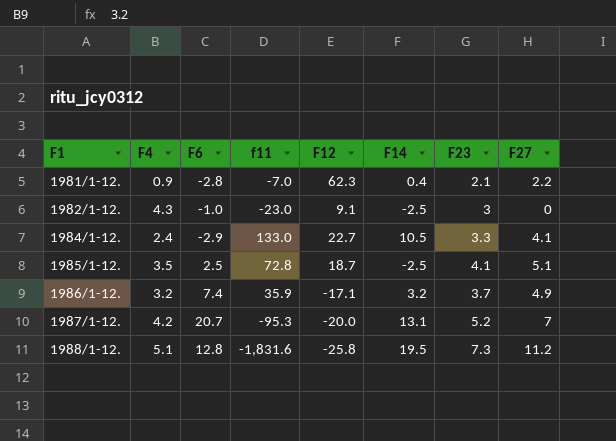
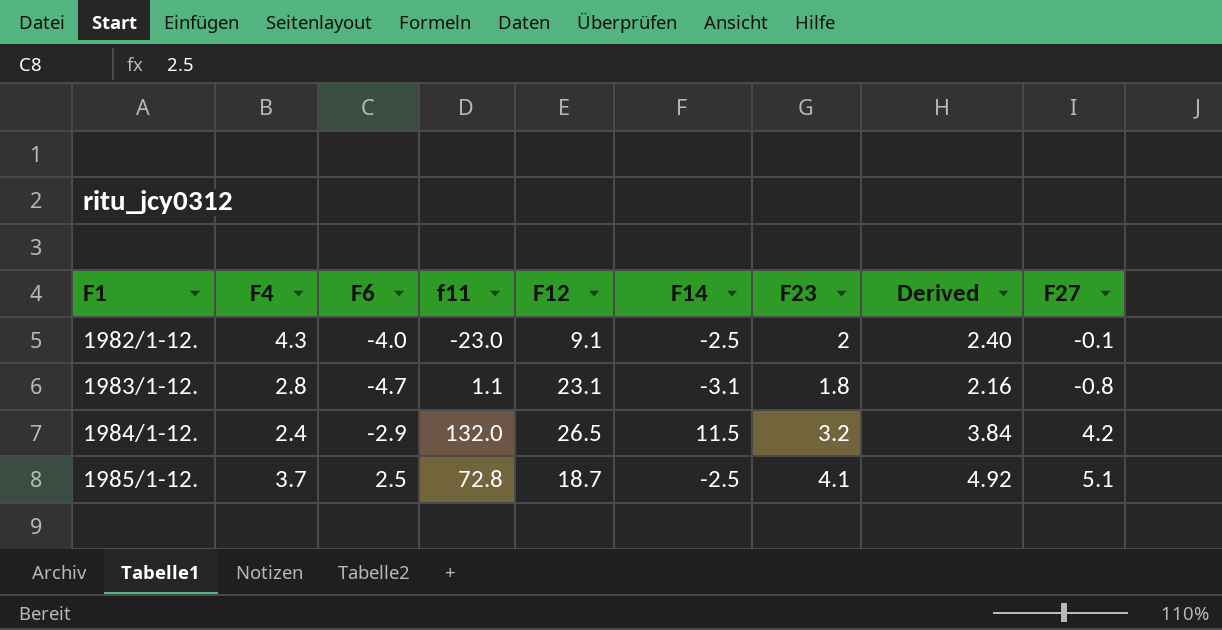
column Derived | formula: none -> [F23] * 1.2
row 1981/1-12.: 0.9 | -2.8 | -7.0 | 62.3 | 0.4 | 2.1 | 2.2 -> none
row 1986/1-12.: 3.2 | 7.4 | 35.9 | -17.1 | 3.2 | 3.7 | 4.9 -> none
row 1987/1-12.: 4.2 | 20.7 | -95.3 | -20.0 | 13.1 | 5.2 | 7 -> none
row 1988/1-12.: 5.1 | 12.8 | -1,831.6 | -25.8 | 19.5 | 7.3 | 11.2 -> none
1982/1-12. | F6: -1.0 -> -4.0
1982/1-12. | F23: 3 -> 2
1982/1-12. | F27: 0 -> -0.1
row 1983/1-12.: none -> 2.8 | -4.7 | 1.1 | 23.1 | -3.1 | 1.8 | 2.16 | -0.8
1984/1-12. | f11: 133.0 -> 132.0
1984/1-12. | F12: 22.7 -> 26.5
1984/1-12. | F14: 10.5 -> 11.5
1984/1-12. | F23: 3.3 -> 3.2
1984/1-12. | F27: 4.1 -> 4.2
1985/1-12. | F4: 3.5 -> 3.7

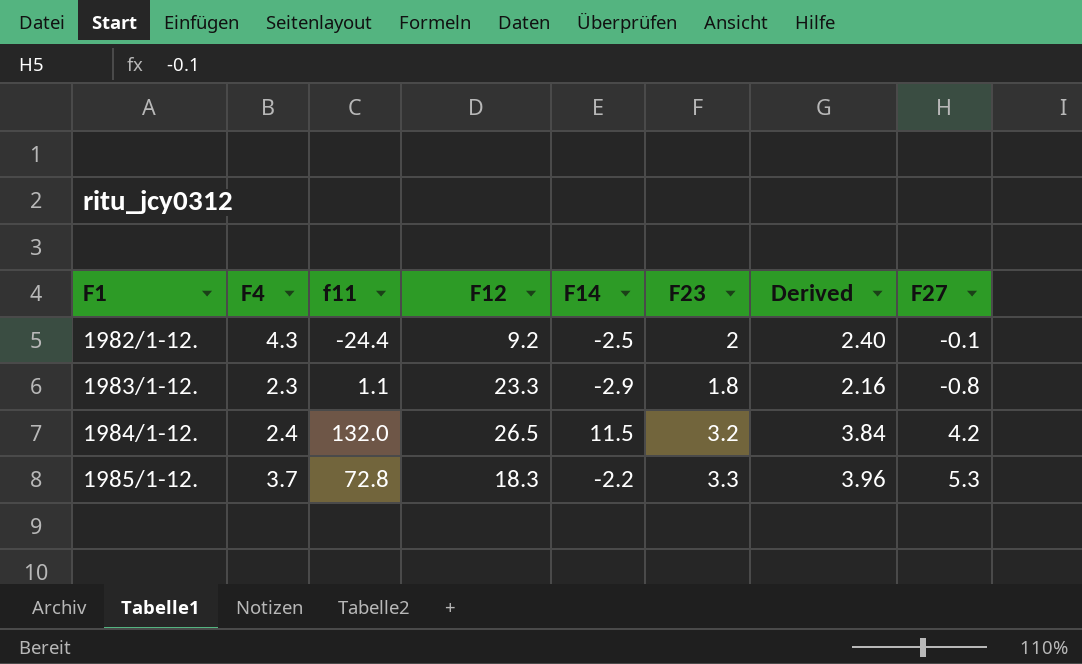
column F6 | position: 3 -> none
1982/1-12. | f11: -23.0 -> -24.4
1982/1-12. | F12: 9.1 -> 9.2
1983/1-12. | F4: 2.8 -> 2.3
1983/1-12. | F12: 23.1 -> 23.3
1983/1-12. | F14: -3.1 -> -2.9
1985/1-12. | F12: 18.7 -> 18.3
1985/1-12. | F14: -2.5 -> -2.2
1985/1-12. | F23: 4.1 -> 3.3
1985/1-12. | Derived: 4.92 -> 3.96
1985/1-12. | F27: 5.1 -> 5.3

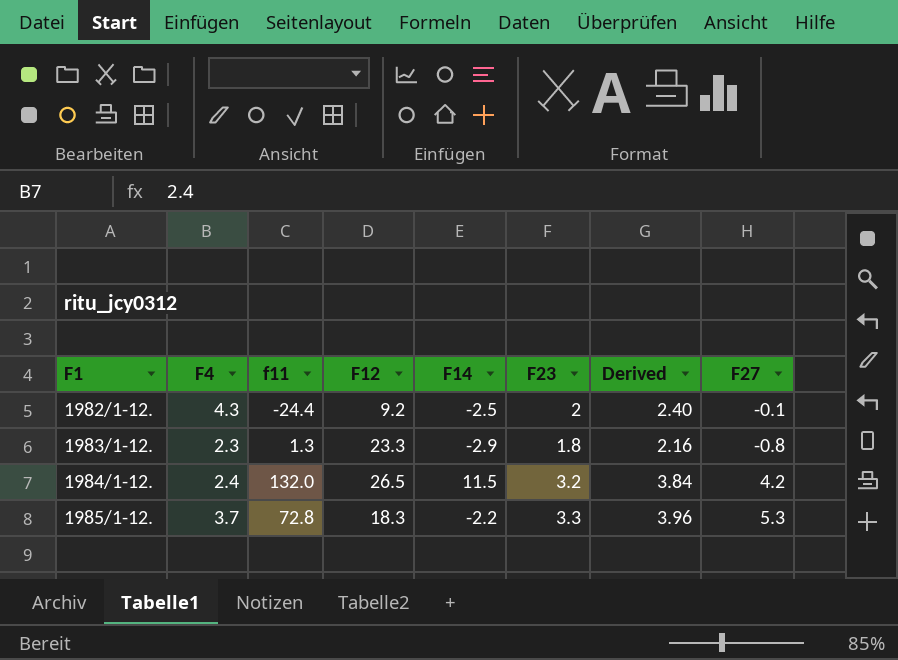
1983/1-12. | f11: 1.1 -> 1.3

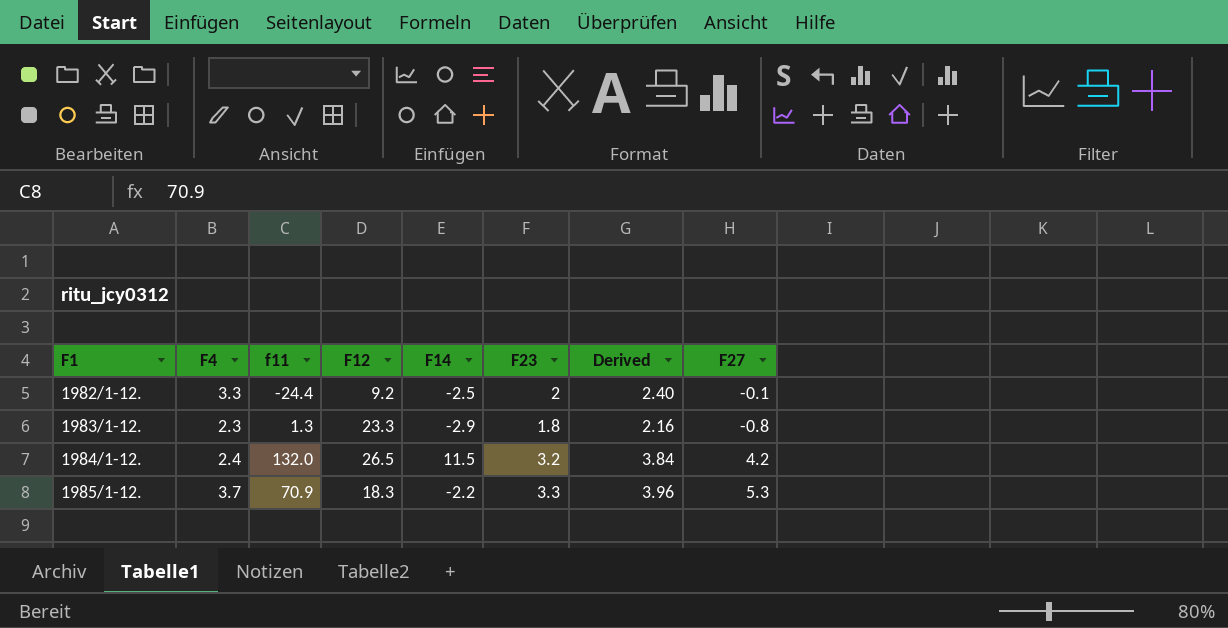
1982/1-12. | F4: 4.3 -> 3.3
1985/1-12. | f11: 72.8 -> 70.9

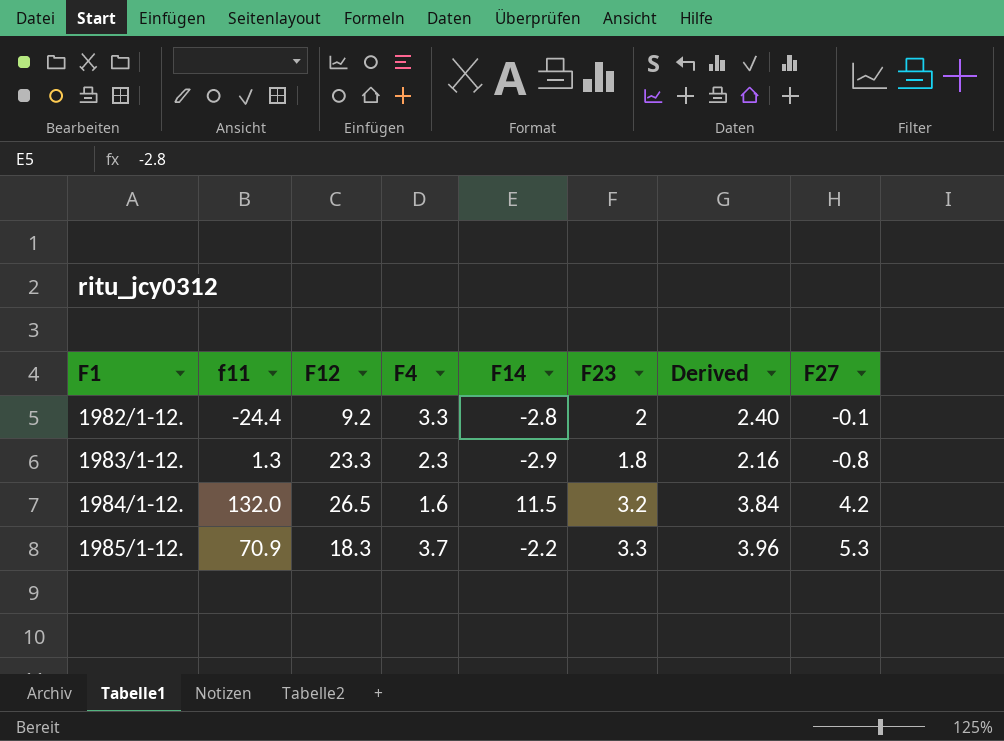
column F4 | position: 2 -> 4
1982/1-12. | F14: -2.5 -> -2.8
1984/1-12. | F4: 2.4 -> 1.6

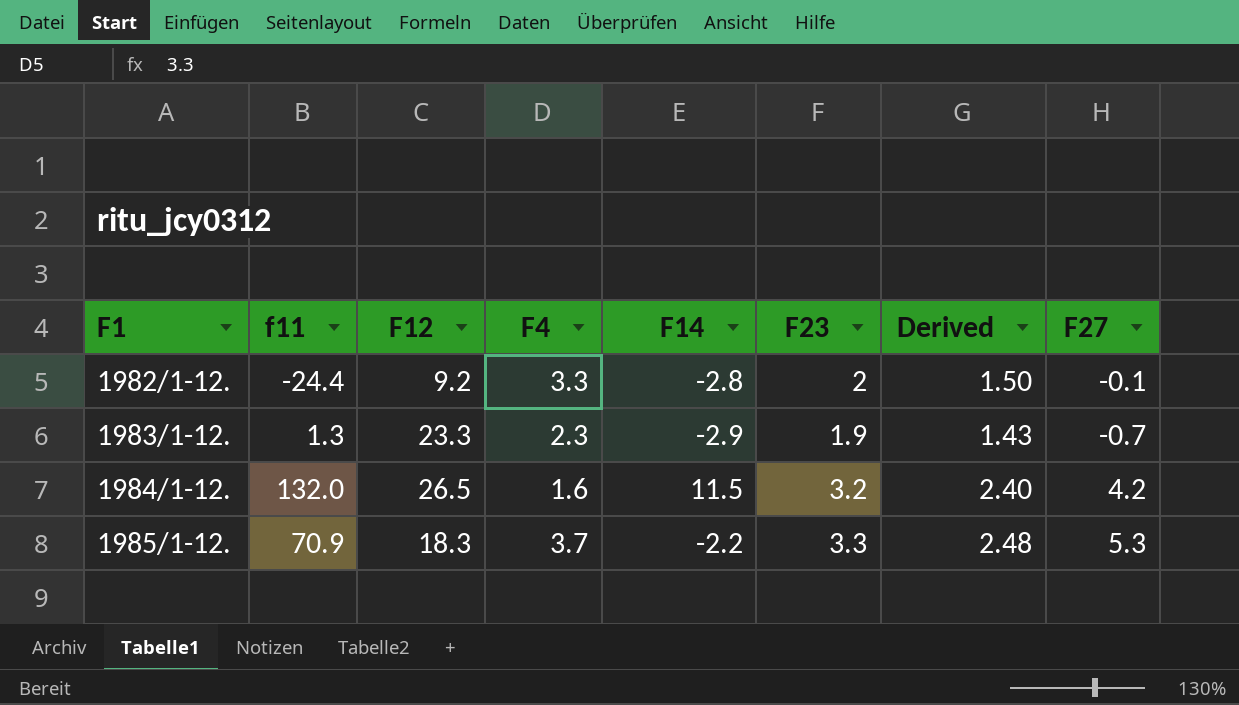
column Derived | formula: [F23] * 1.2 -> [F23] * 0.75
1983/1-12. | F23: 1.8 -> 1.9
1983/1-12. | F27: -0.8 -> -0.7

